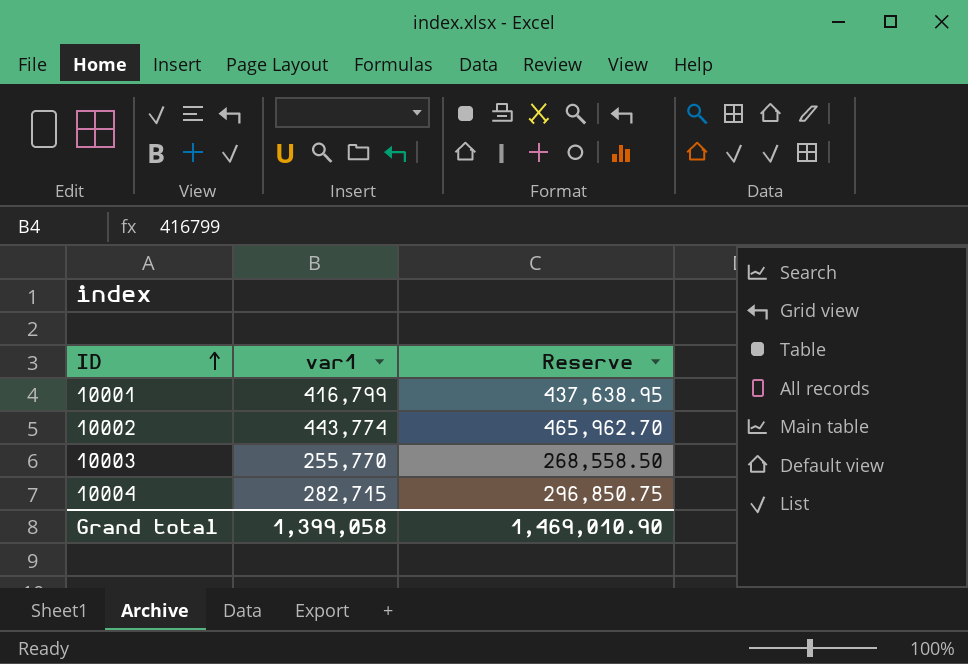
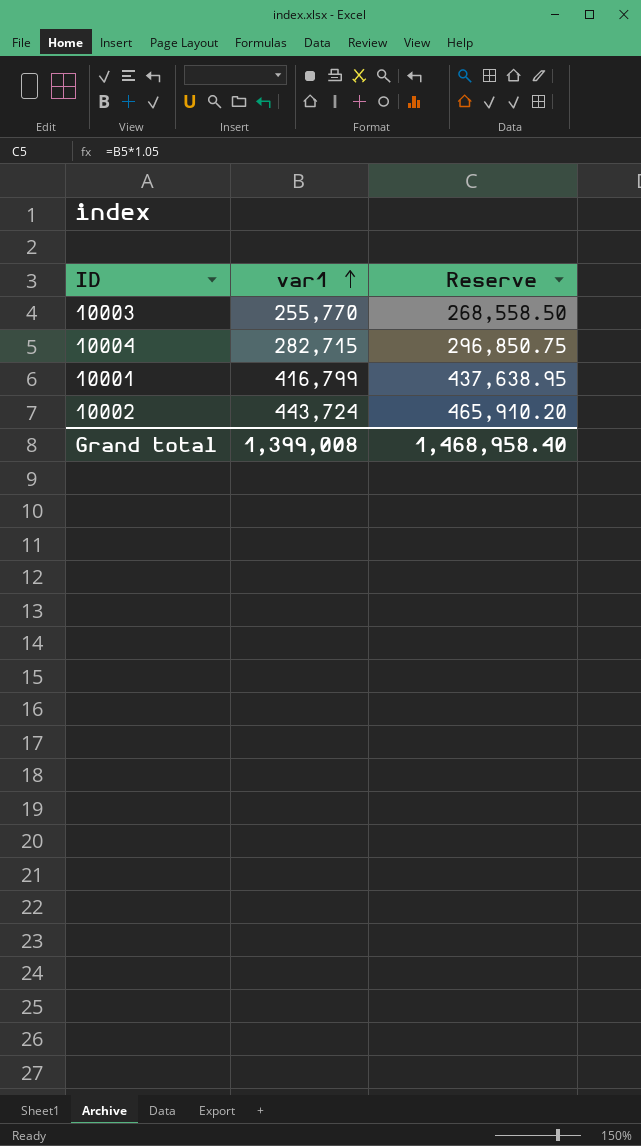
row order: ID ascending -> var1 ascending
10002 | var1: 443,774 -> 443,724
10002 | Reserve: 465,962.70 -> 465,910.20
Grand total | var1: 1,399,058 -> 1,399,008
Grand total | Reserve: 1,469,010.90 -> 1,468,958.40

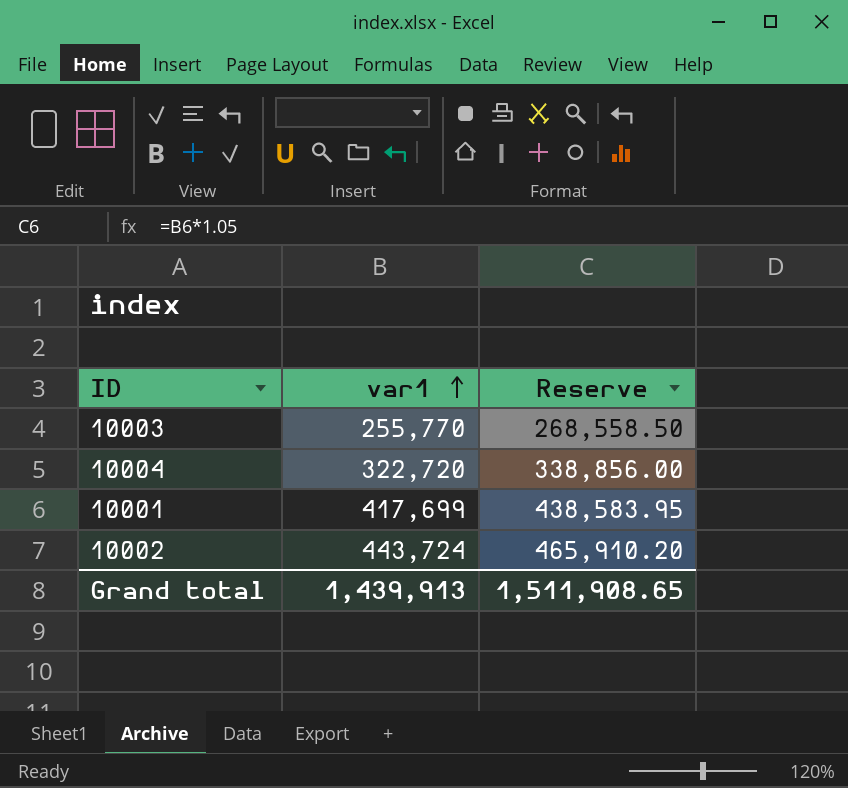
10004 | var1: 282,715 -> 322,720
10004 | Reserve: 296,850.75 -> 338,856.00
10001 | var1: 416,799 -> 417,699
10001 | Reserve: 437,638.95 -> 438,583.95
Grand total | var1: 1,399,008 -> 1,439,913
Grand total | Reserve: 1,468,958.40 -> 1,511,908.65

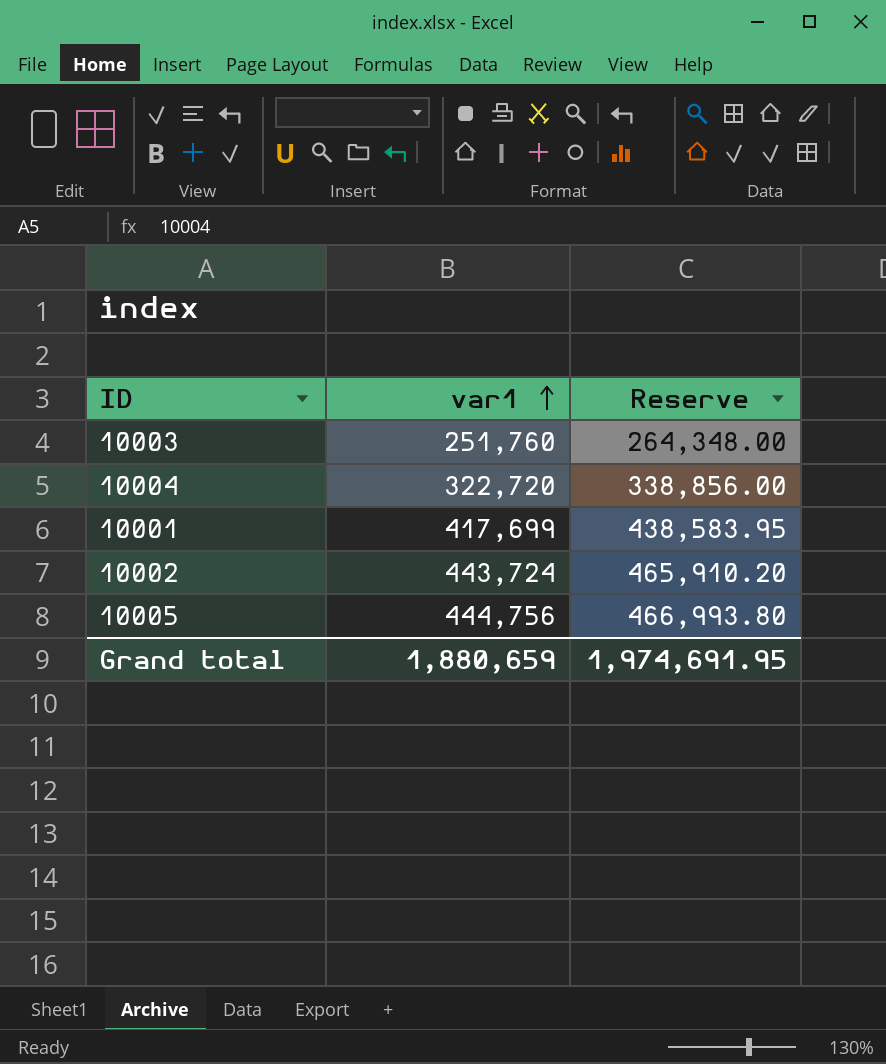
10003 | var1: 255,770 -> 251,760
10003 | Reserve: 268,558.50 -> 264,348.00
row 10005: none -> 444,756 | 466,993.80
Grand total | var1: 1,439,913 -> 1,880,659
Grand total | Reserve: 1,511,908.65 -> 1,974,691.95

